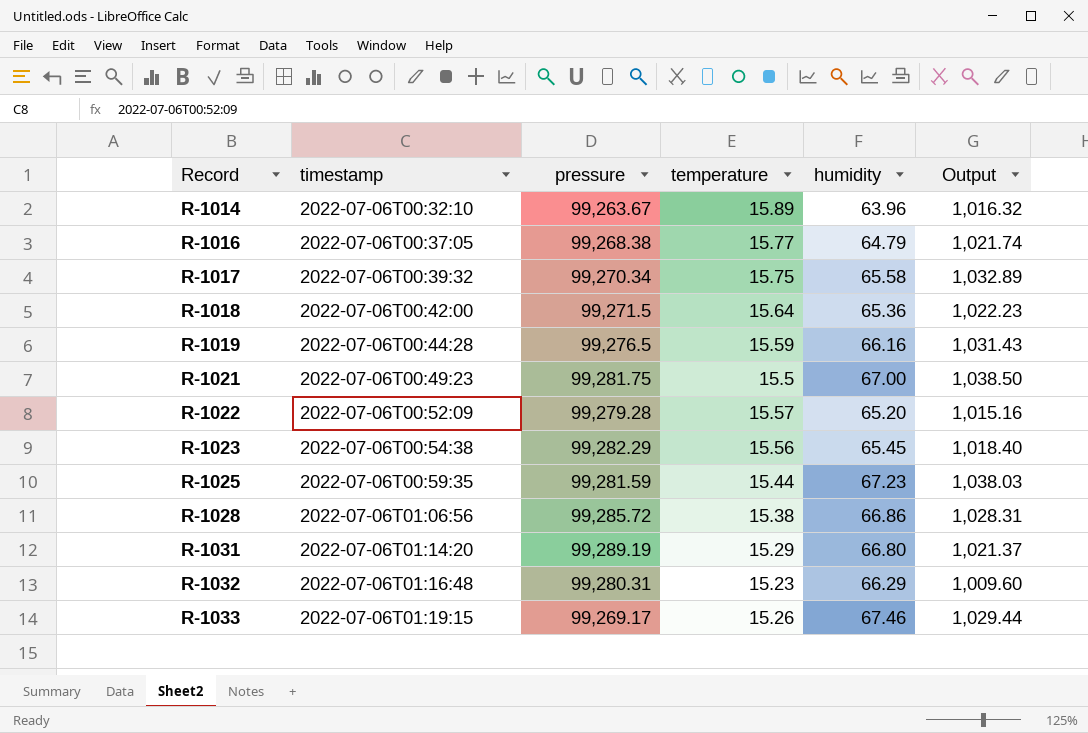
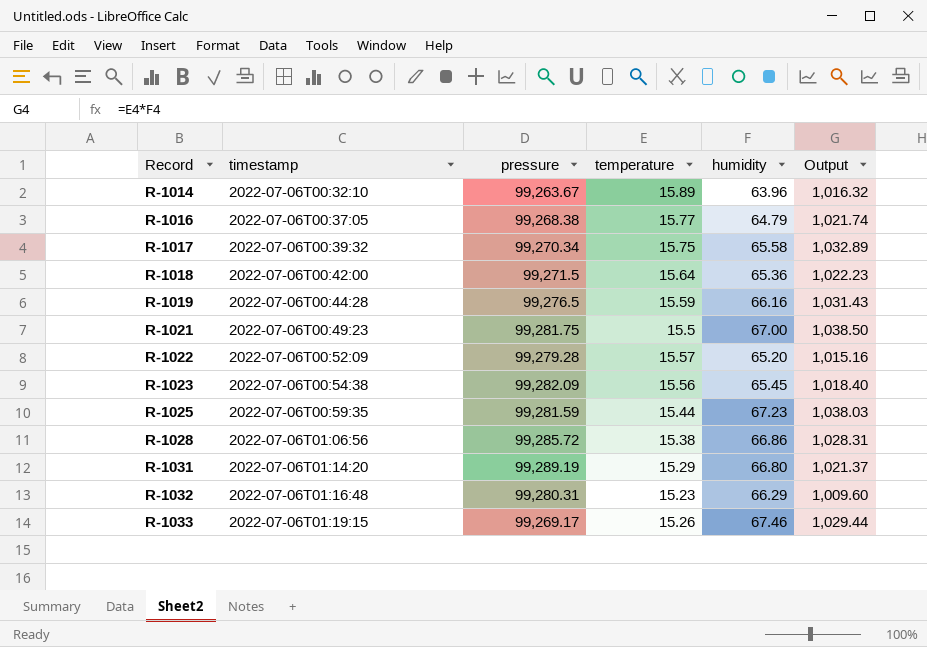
R-1023 | pressure: 99,282.29 -> 99,282.09

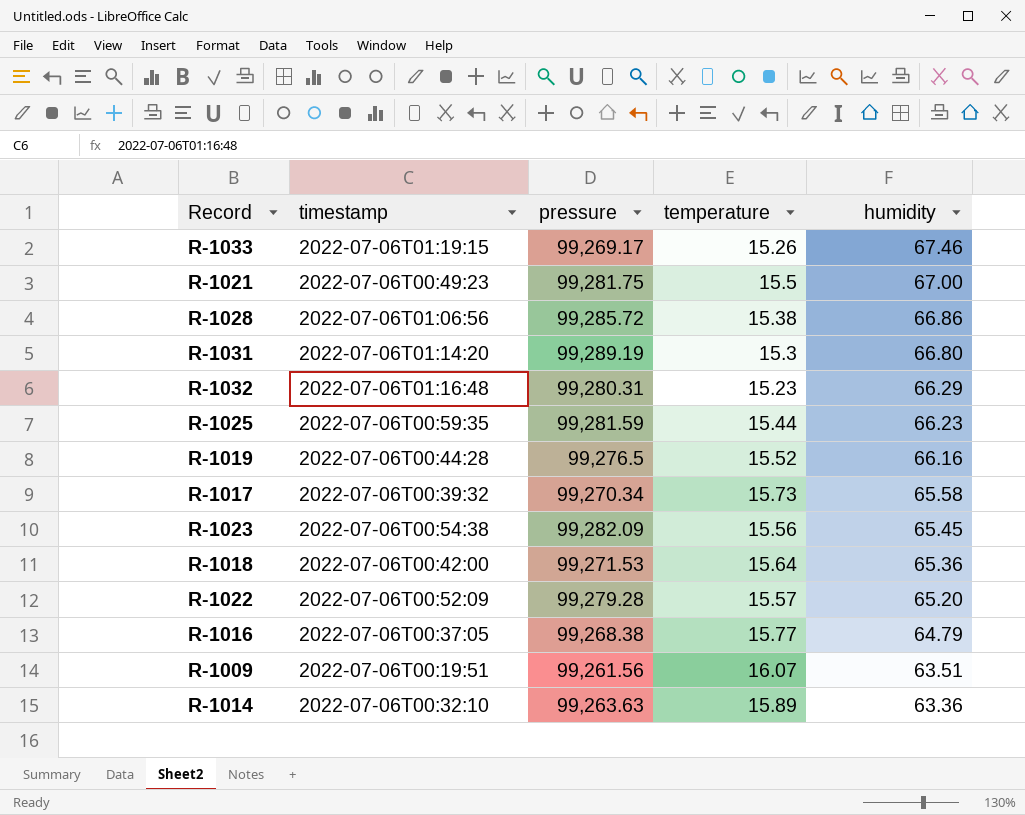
row order: Record ascending -> humidity descending
column Output | formula: [temperature] * [humidity] -> none
R-1031 | temperature: 15.29 -> 15.3
R-1025 | humidity: 67.23 -> 66.23
R-1019 | temperature: 15.59 -> 15.52
R-1017 | temperature: 15.75 -> 15.73
R-1018 | pressure: 99,271.5 -> 99,271.53
row R-1009: none -> 2022-07-06T00:19:51 | 99,261.56 | 16.07 | 63.51
R-1014 | pressure: 99,263.67 -> 99,263.63
R-1014 | humidity: 63.96 -> 63.36

